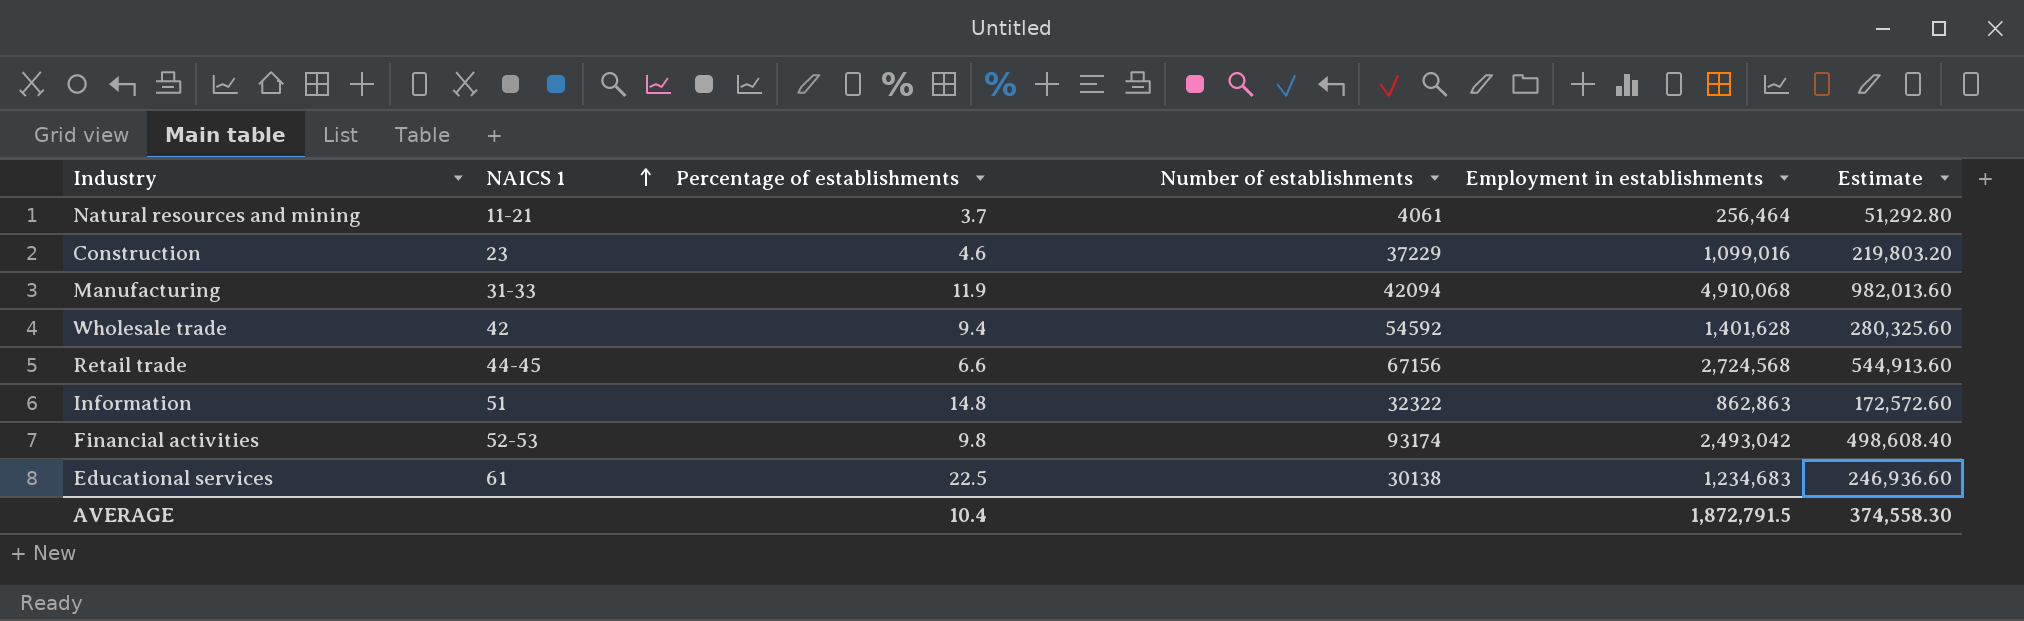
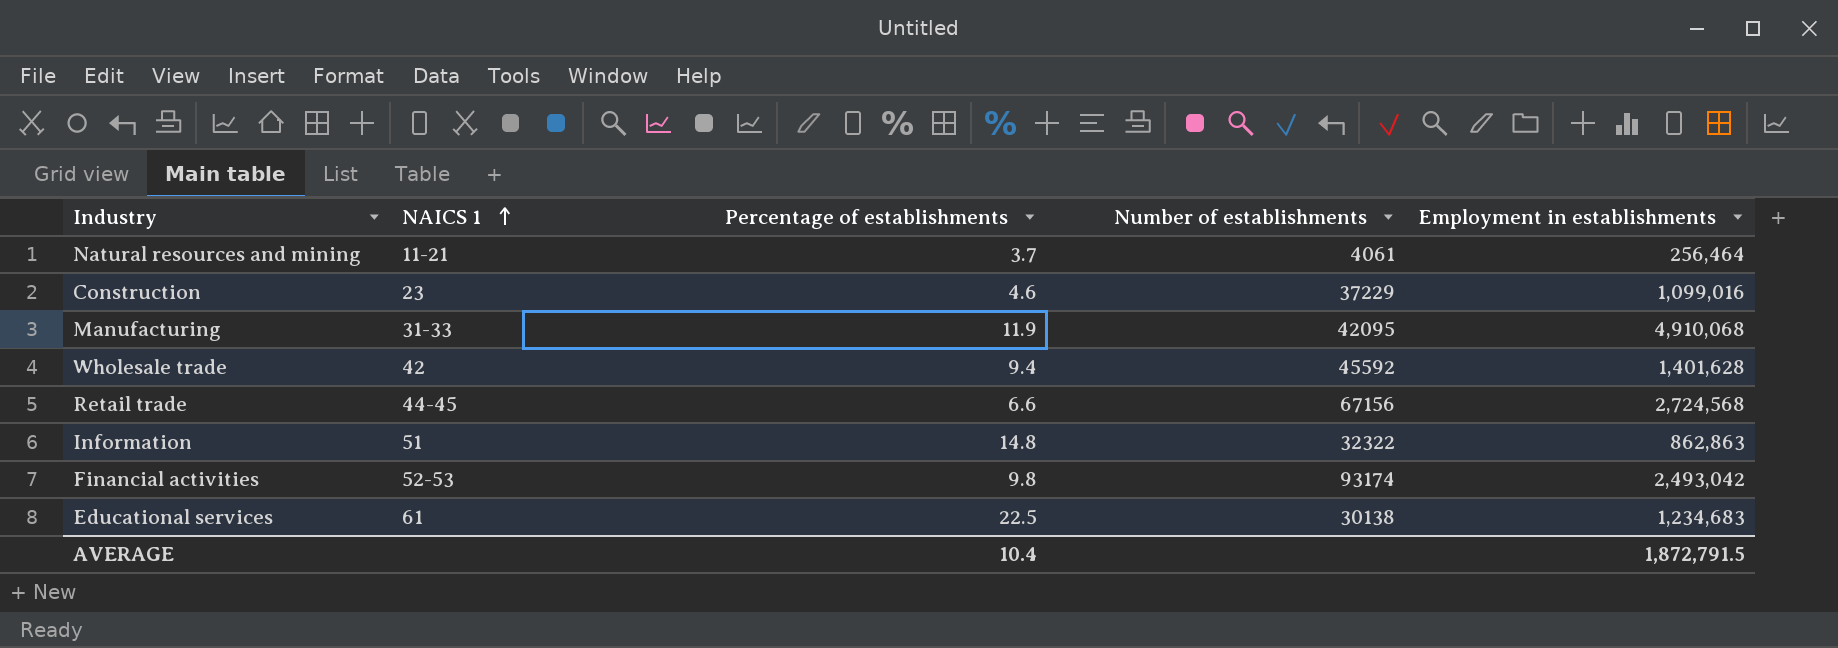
column Estimate | formula: [Employment in establishments] * 0.2 -> none
Manufacturing | Number of establishments: 42094 -> 42095
Wholesale trade | Number of establishments: 54592 -> 45592

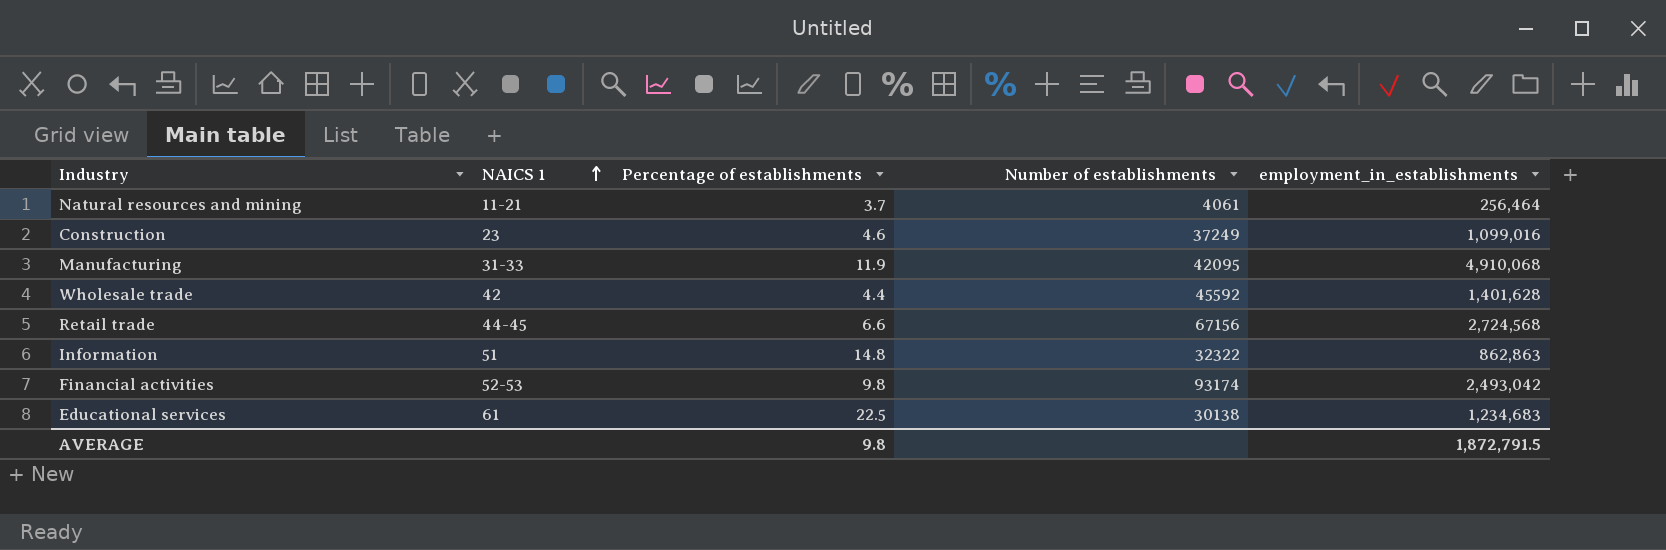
column name: Employment in establishments -> employment_in_establishments
Construction | Number of establishments: 37229 -> 37249
Wholesale trade | Percentage of establishments: 9.4 -> 4.4
AVERAGE | Percentage of establishments: 10.4 -> 9.8

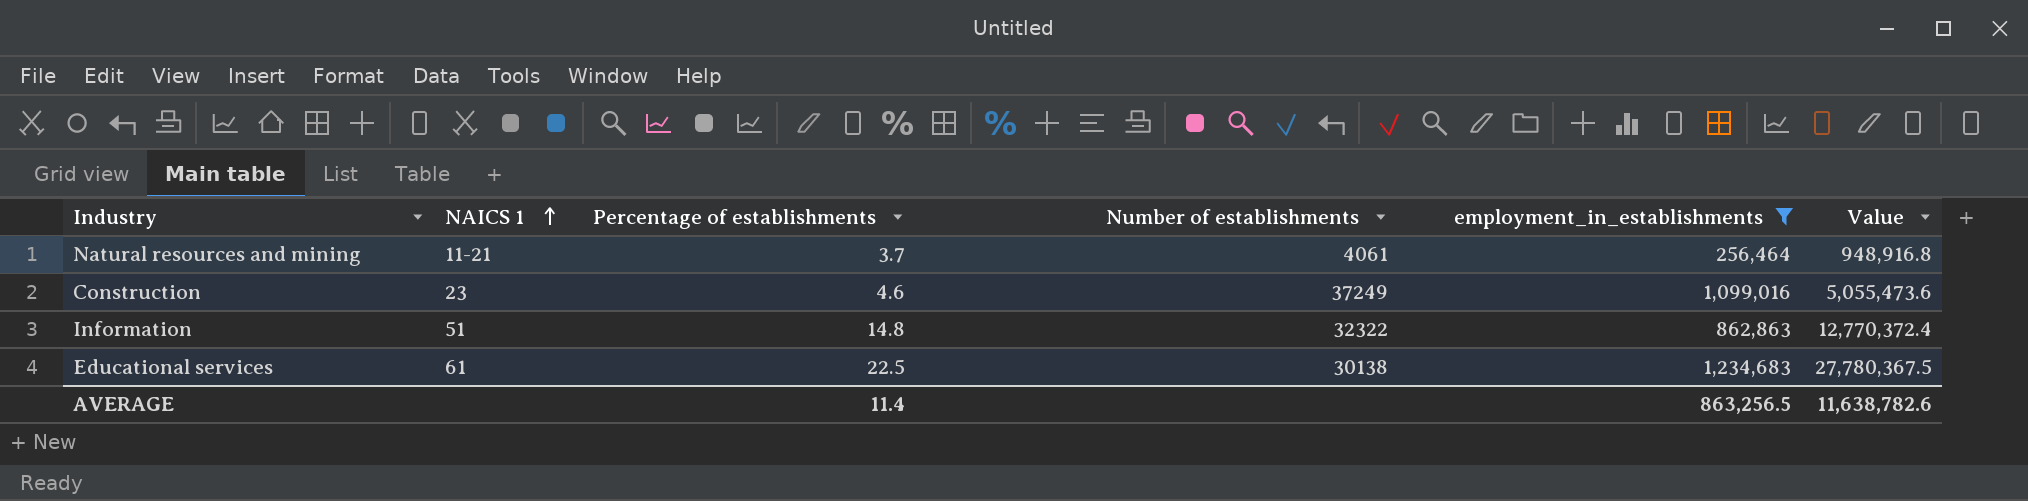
filter: none -> employment_in_establishments <= 1,234,683
column Value | formula: none -> [Percentage of establishments] * [employment_in_establishments]
AVERAGE | Percentage of establishments: 9.8 -> 11.4
AVERAGE | employment_in_establishments: 1,872,791.5 -> 863,256.5

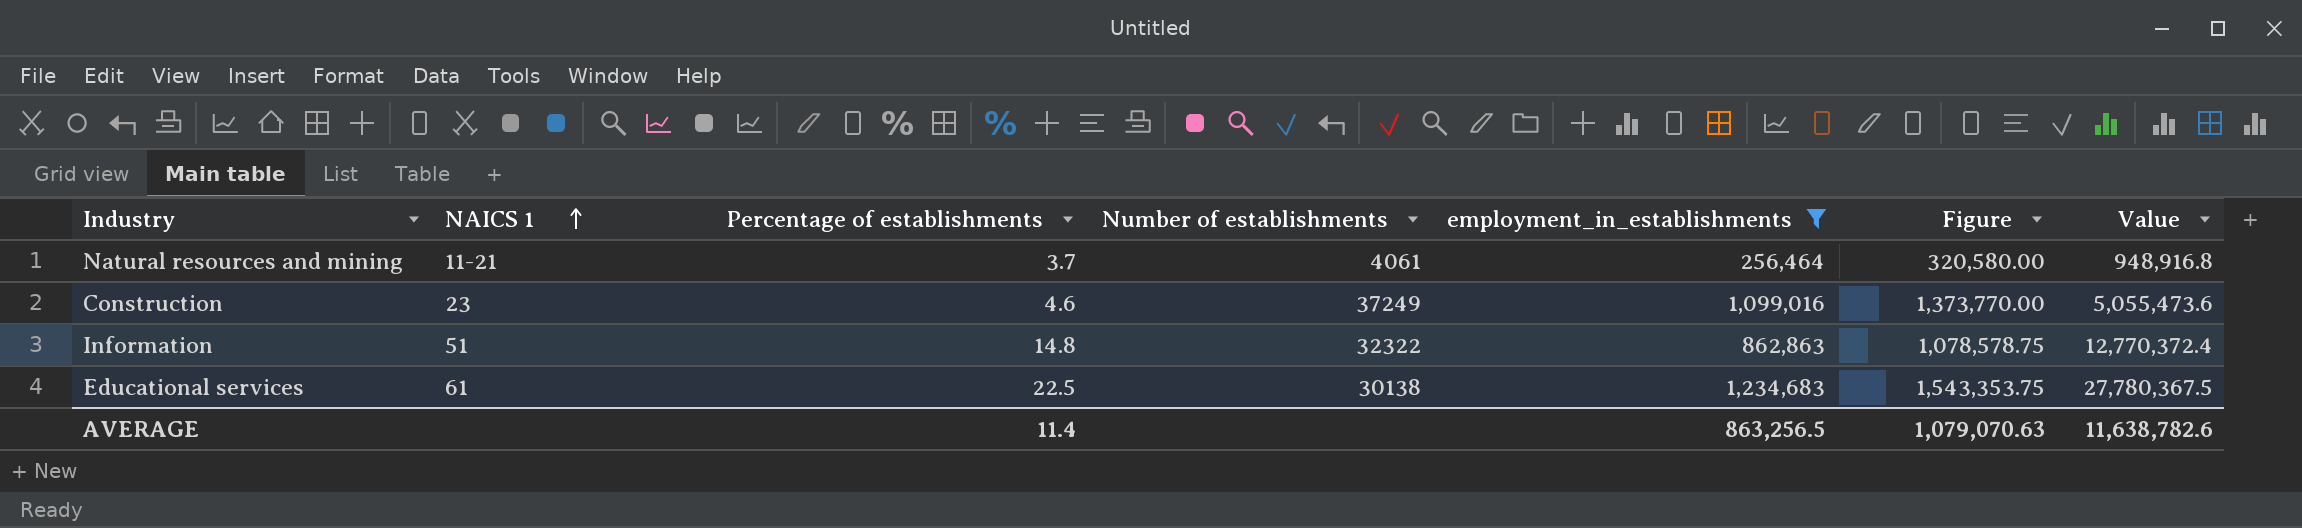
column Figure | formula: none -> [employment_in_establishments] * 1.25

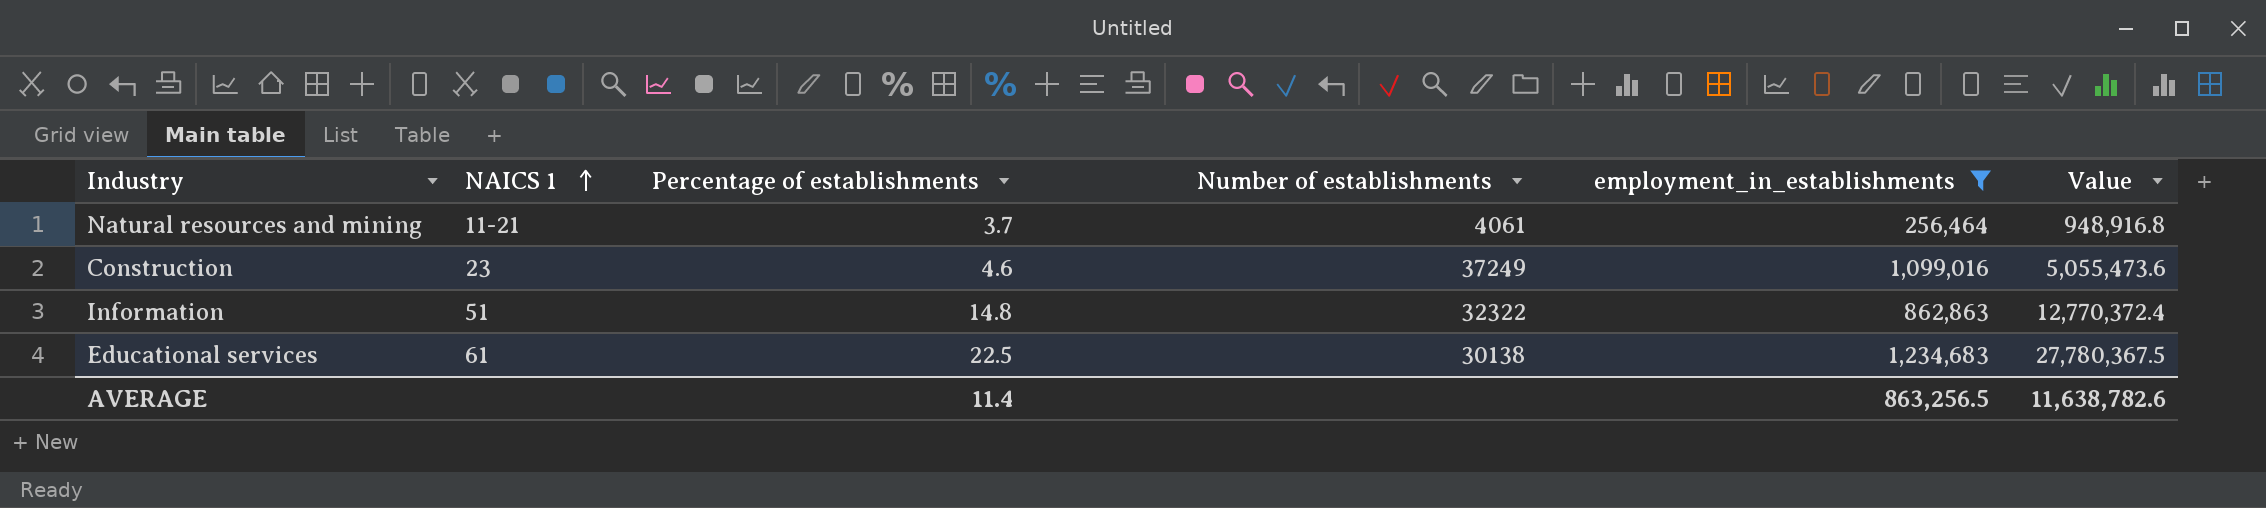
column Figure | formula: [employment_in_establishments] * 1.25 -> none

